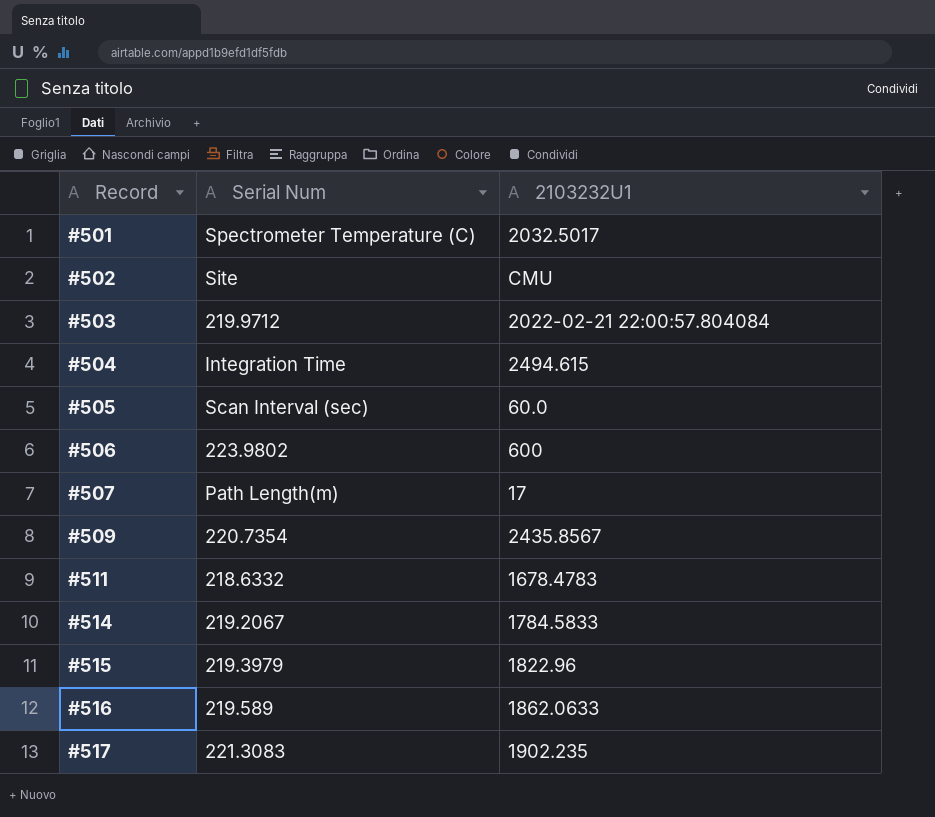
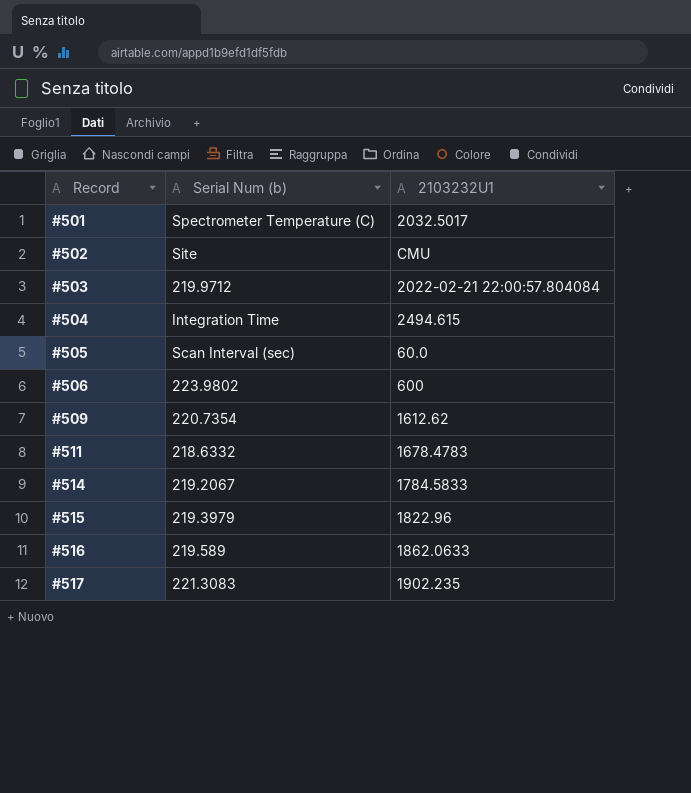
column name: Serial Num -> Serial Num (b)
row #507: Path Length(m) | 17 -> none
#509 | 2103232U1: 2435.8567 -> 1612.62

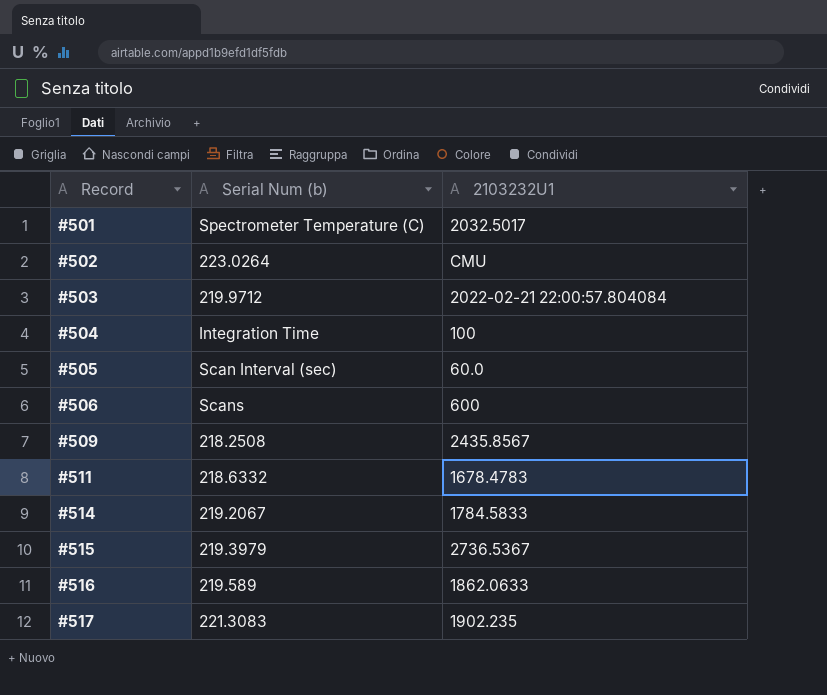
#502 | Serial Num (b): Site -> 223.0264
#504 | 2103232U1: 2494.615 -> 100
#506 | Serial Num (b): 223.9802 -> Scans
#509 | Serial Num (b): 220.7354 -> 218.2508
#509 | 2103232U1: 1612.62 -> 2435.8567
#515 | 2103232U1: 1822.96 -> 2736.5367

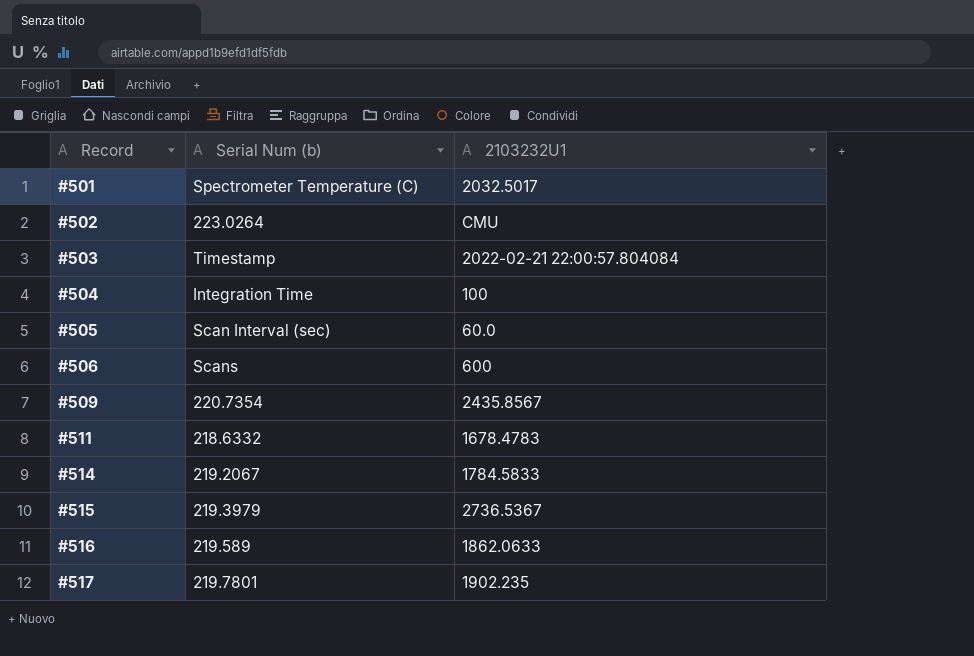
#503 | Serial Num (b): 219.9712 -> Timestamp
#509 | Serial Num (b): 218.2508 -> 220.7354
#517 | Serial Num (b): 221.3083 -> 219.7801

